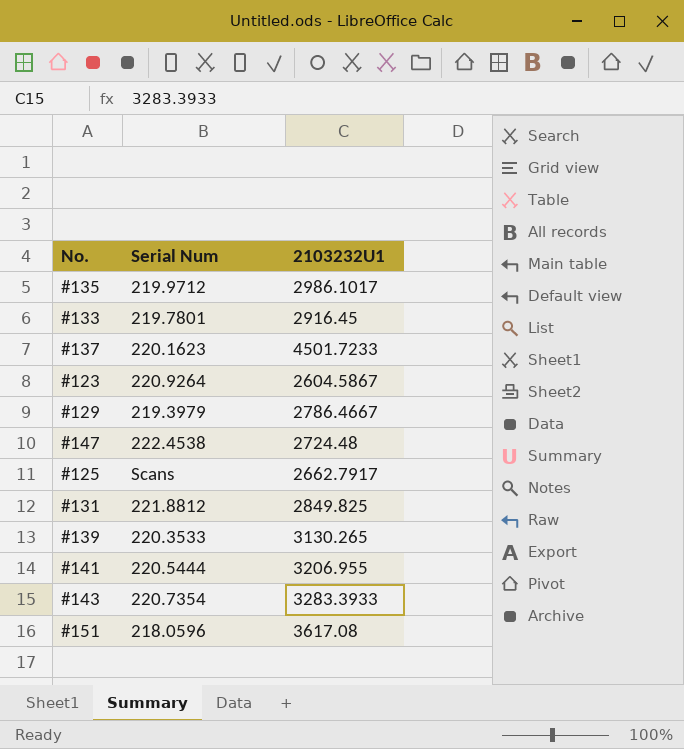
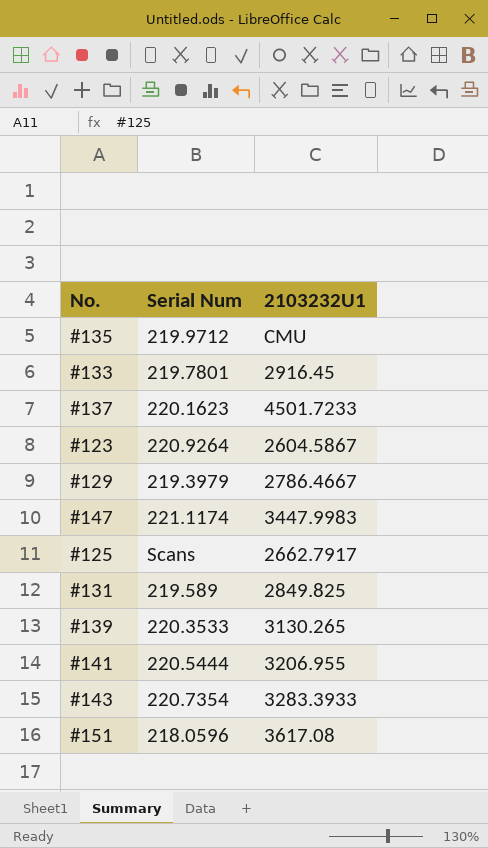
#135 | 2103232U1: 2986.1017 -> CMU
#147 | Serial Num: 222.4538 -> 221.1174
#147 | 2103232U1: 2724.48 -> 3447.9983
#131 | Serial Num: 221.8812 -> 219.589

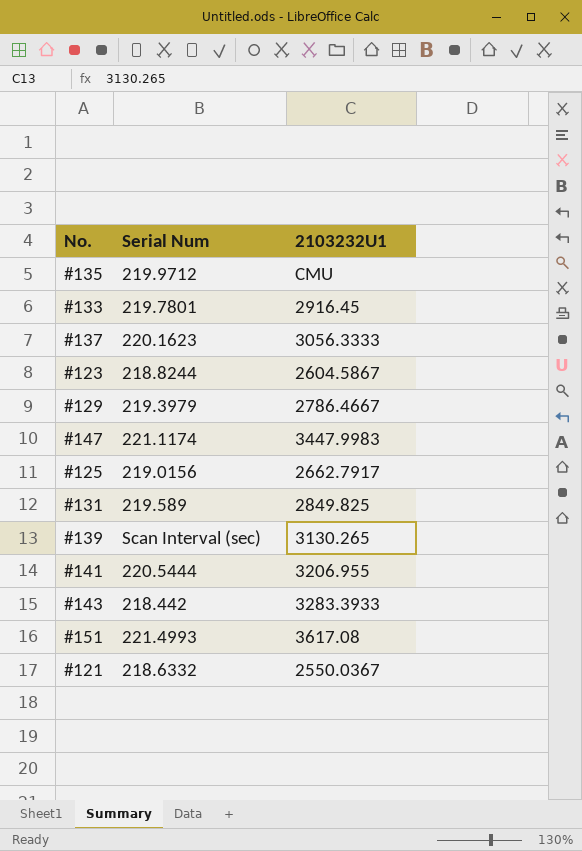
#137 | 2103232U1: 4501.7233 -> 3056.3333
#123 | Serial Num: 220.9264 -> 218.8244
#125 | Serial Num: Scans -> 219.0156
#139 | Serial Num: 220.3533 -> Scan Interval (sec)
#143 | Serial Num: 220.7354 -> 218.442
#151 | Serial Num: 218.0596 -> 221.4993
row #121: none -> 218.6332 | 2550.0367

